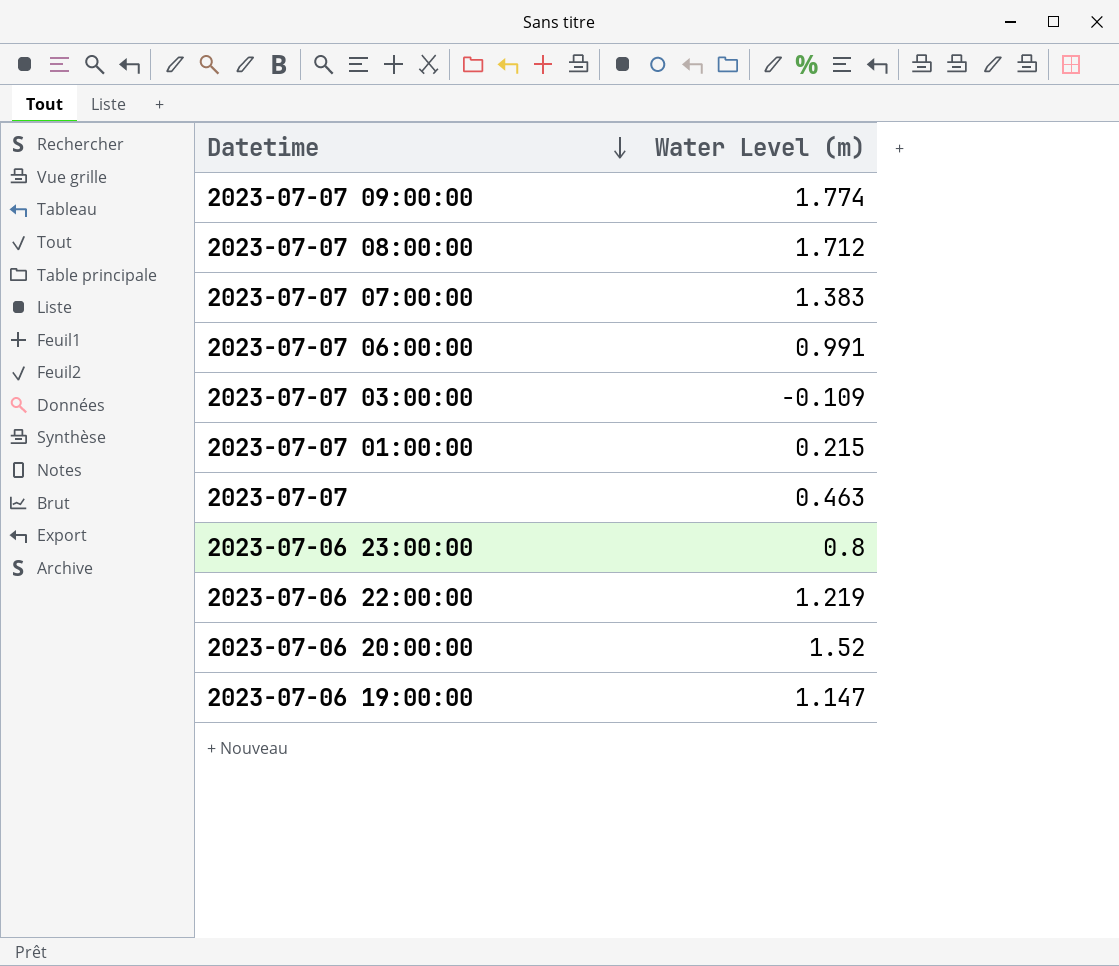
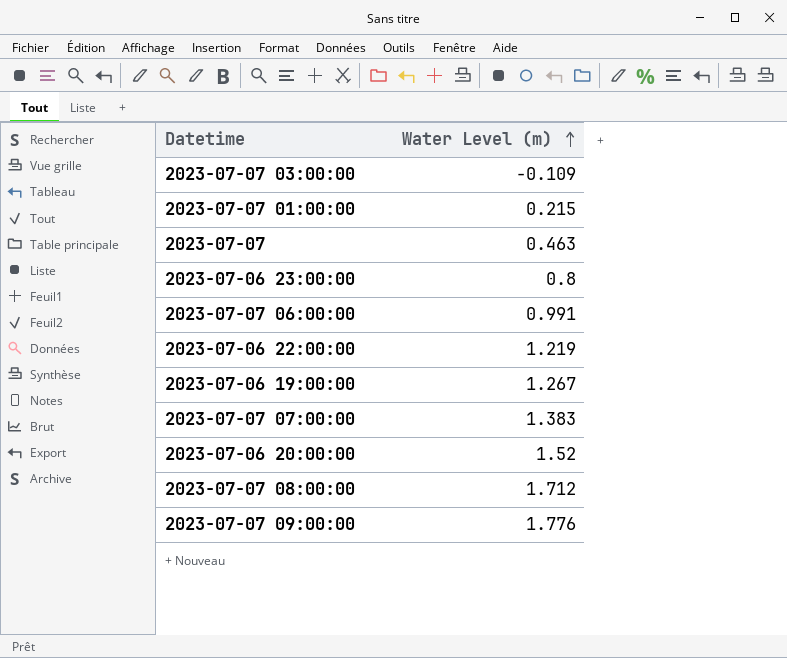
row order: Datetime descending -> Water Level (m) ascending
2023-07-06 19:00:00 | Water Level (m): 1.147 -> 1.267
2023-07-07 09:00:00 | Water Level (m): 1.774 -> 1.776

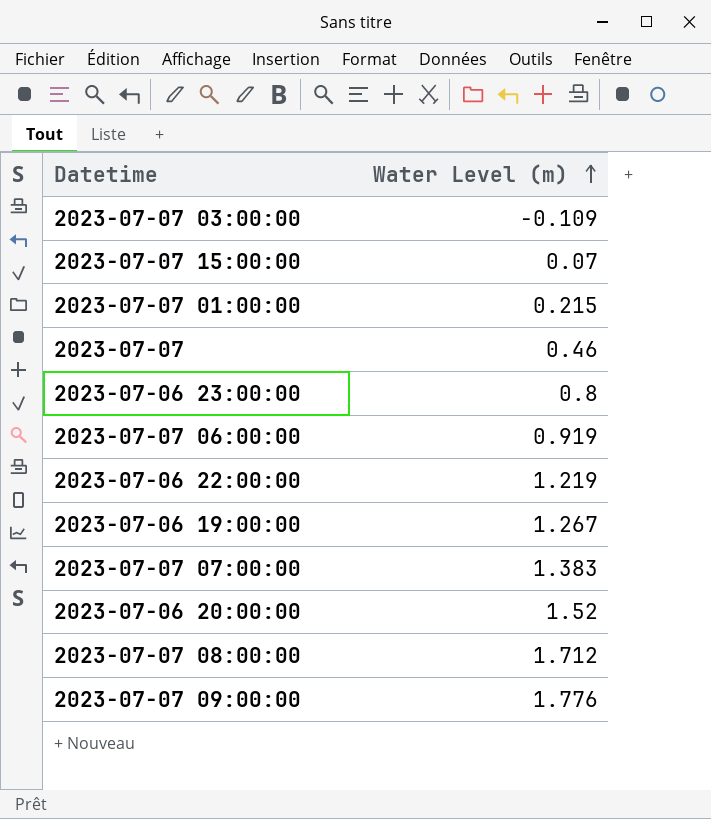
row 2023-07-07 15:00:00: none -> 0.07
2023-07-07 | Water Level (m): 0.463 -> 0.46
2023-07-07 06:00:00 | Water Level (m): 0.991 -> 0.919

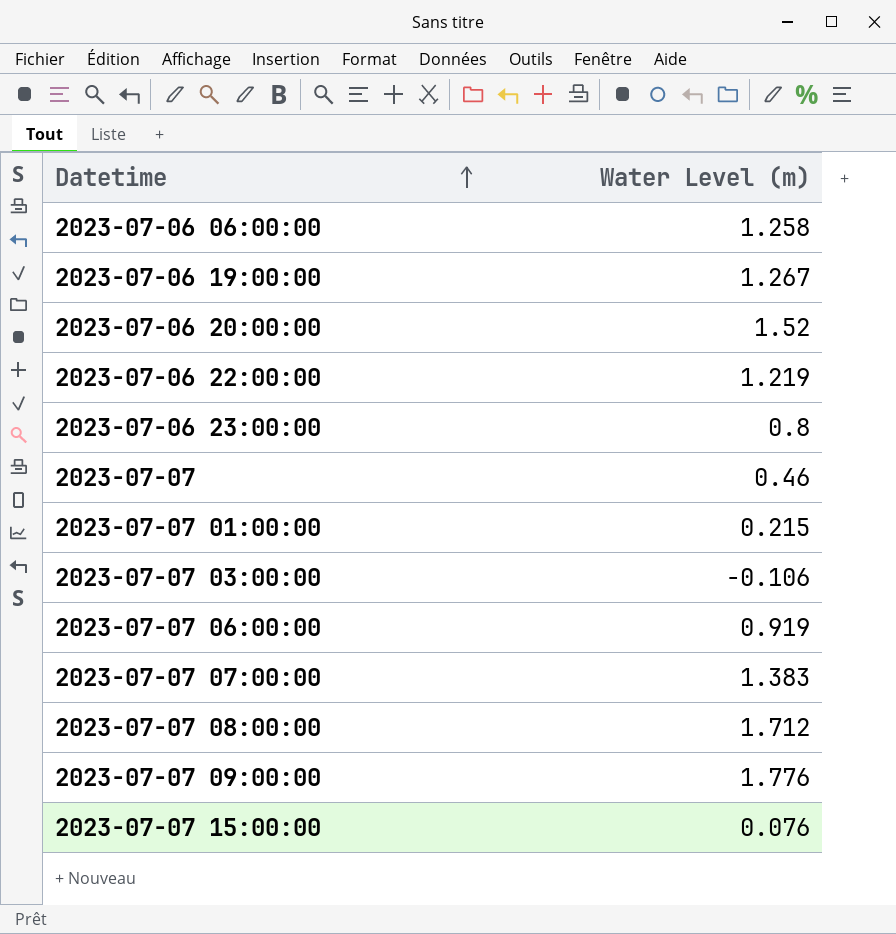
row order: Water Level (m) ascending -> Datetime ascending
row 2023-07-06 06:00:00: none -> 1.258
2023-07-07 03:00:00 | Water Level (m): -0.109 -> -0.106
2023-07-07 15:00:00 | Water Level (m): 0.07 -> 0.076

